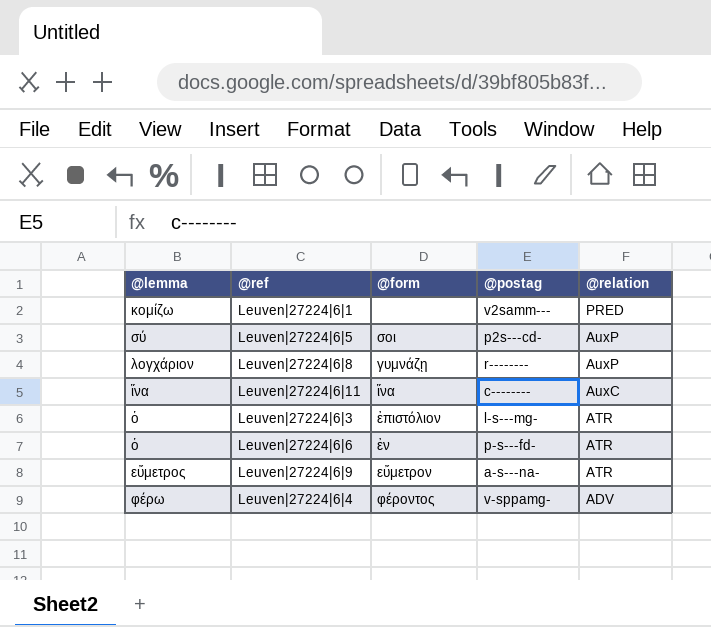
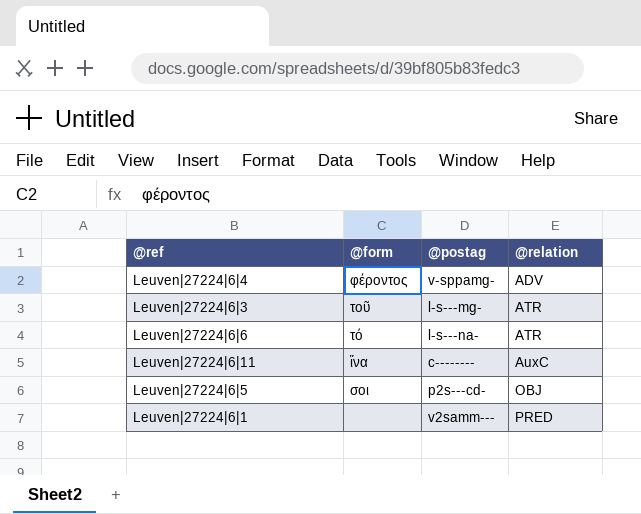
row order: @relation descending -> @relation ascending
column @lemma | position: 1 -> none
row Leuven|27224|6|8: λογχάριον | γυμνάζῃ | r-------- | AuxP -> none
row Leuven|27224|6|9: εὔμετρος | εὔμετρον | a-s---na- | ATR -> none
Leuven|27224|6|3 | @form: ἐπιστόλιον -> τοῦ
Leuven|27224|6|6 | @form: ἐν -> τό
Leuven|27224|6|6 | @postag: p-s---fd- -> l-s---na-
Leuven|27224|6|5 | @relation: AuxP -> OBJ

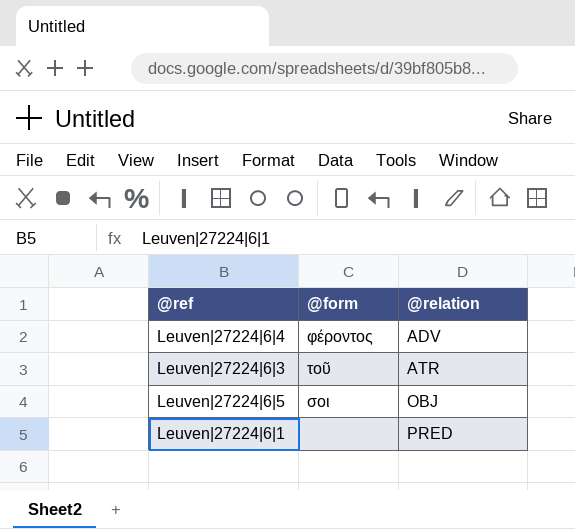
column @postag | position: 3 -> none
row Leuven|27224|6|6: τό | l-s---na- | ATR -> none
row Leuven|27224|6|11: ἵνα | c-------- | AuxC -> none

